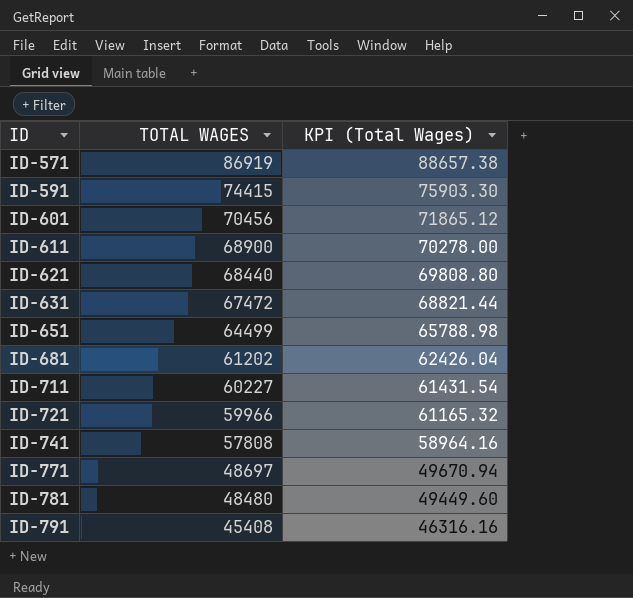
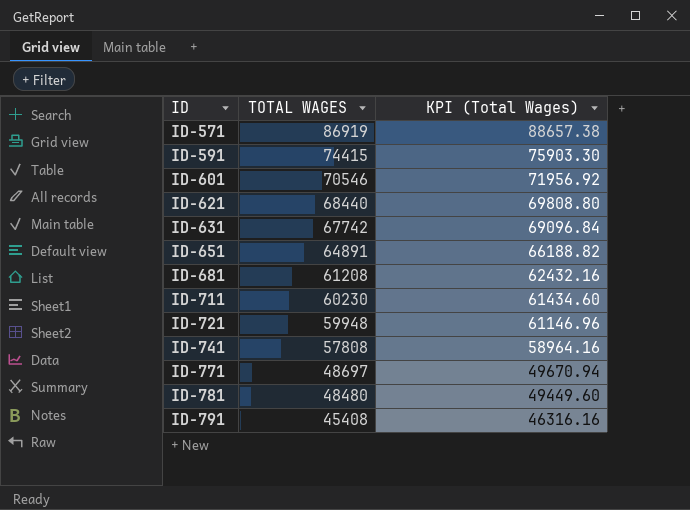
row ID-611: 68900 | 70278.00 -> none
ID-601 | TOTAL WAGES: 70456 -> 70546
ID-601 | KPI (Total Wages): 71865.12 -> 71956.92
ID-631 | TOTAL WAGES: 67472 -> 67742
ID-631 | KPI (Total Wages): 68821.44 -> 69096.84
ID-651 | TOTAL WAGES: 64499 -> 64891
ID-651 | KPI (Total Wages): 65788.98 -> 66188.82
ID-681 | TOTAL WAGES: 61202 -> 61208
ID-681 | KPI (Total Wages): 62426.04 -> 62432.16
ID-711 | TOTAL WAGES: 60227 -> 60230
ID-711 | KPI (Total Wages): 61431.54 -> 61434.60
ID-721 | TOTAL WAGES: 59966 -> 59948
ID-721 | KPI (Total Wages): 61165.32 -> 61146.96

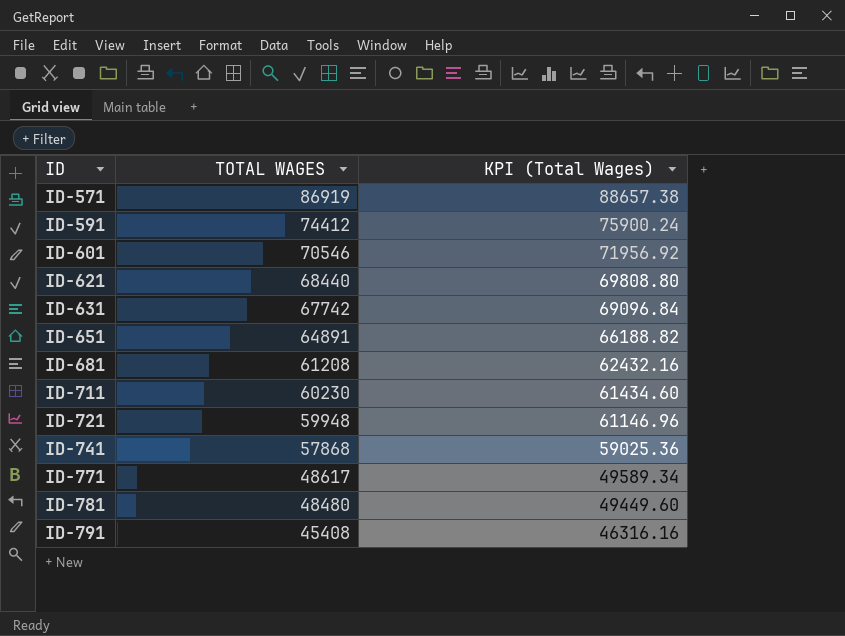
ID-591 | TOTAL WAGES: 74415 -> 74412
ID-591 | KPI (Total Wages): 75903.30 -> 75900.24
ID-741 | TOTAL WAGES: 57808 -> 57868
ID-741 | KPI (Total Wages): 58964.16 -> 59025.36
ID-771 | TOTAL WAGES: 48697 -> 48617
ID-771 | KPI (Total Wages): 49670.94 -> 49589.34

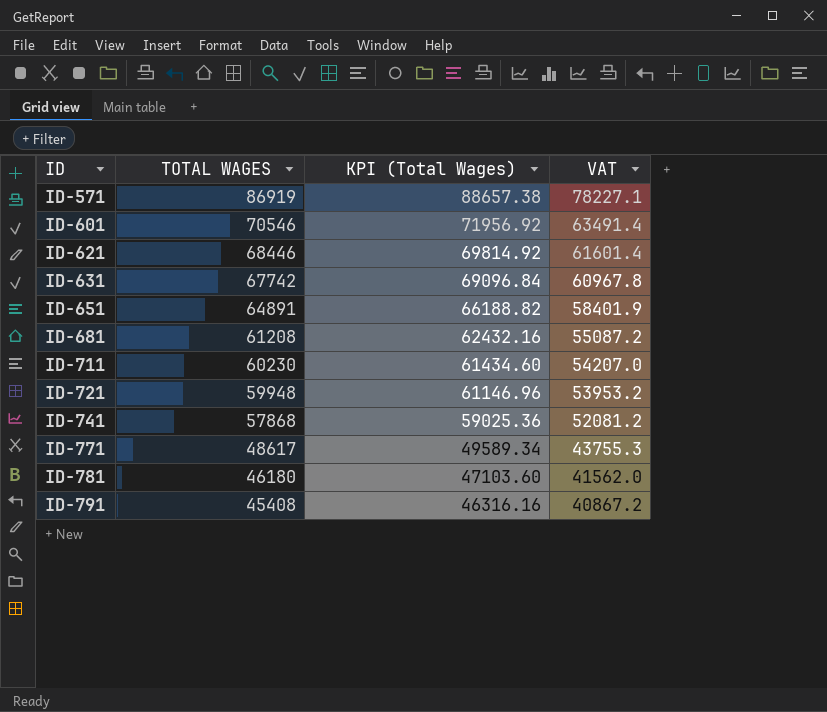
column VAT | formula: none -> [TOTAL WAGES] * 0.9
row ID-591: 74412 | 75900.24 -> none
ID-621 | TOTAL WAGES: 68440 -> 68446
ID-621 | KPI (Total Wages): 69808.80 -> 69814.92
ID-781 | TOTAL WAGES: 48480 -> 46180
ID-781 | KPI (Total Wages): 49449.60 -> 47103.60

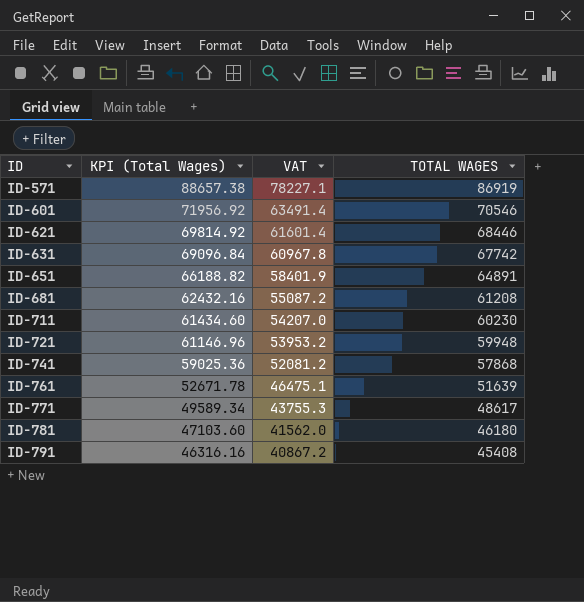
column TOTAL WAGES | position: 2 -> 4
row ID-761: none -> 52671.78 | 46475.1 | 51639

